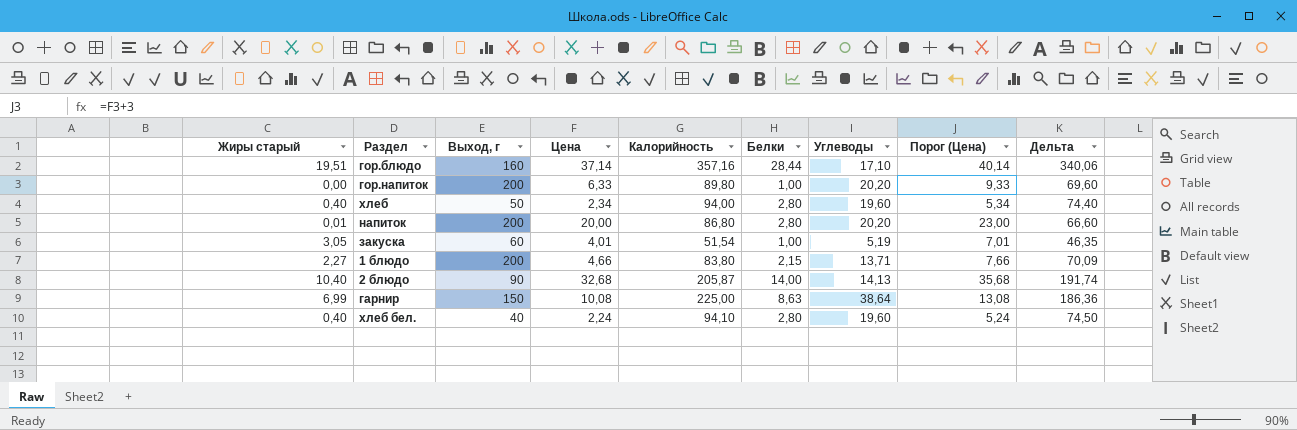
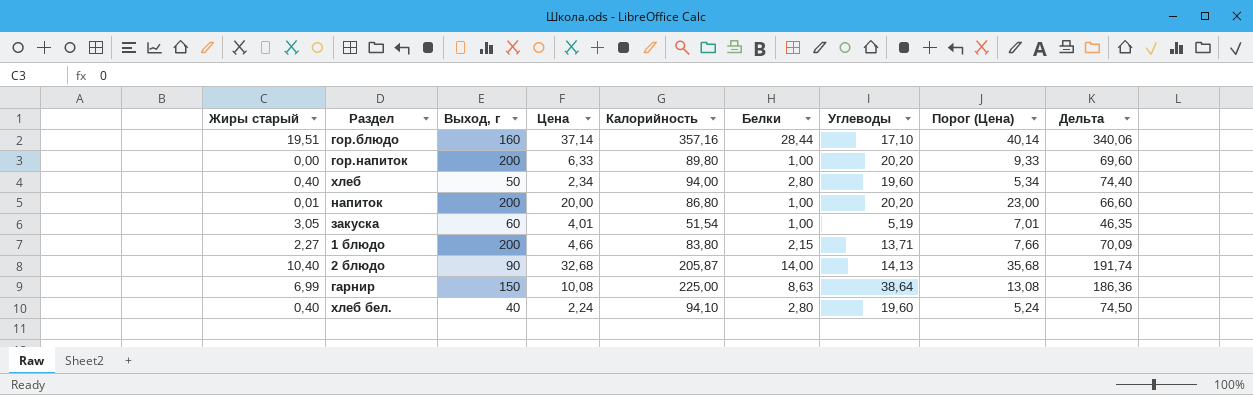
напиток | Белки: 2,80 -> 1,00

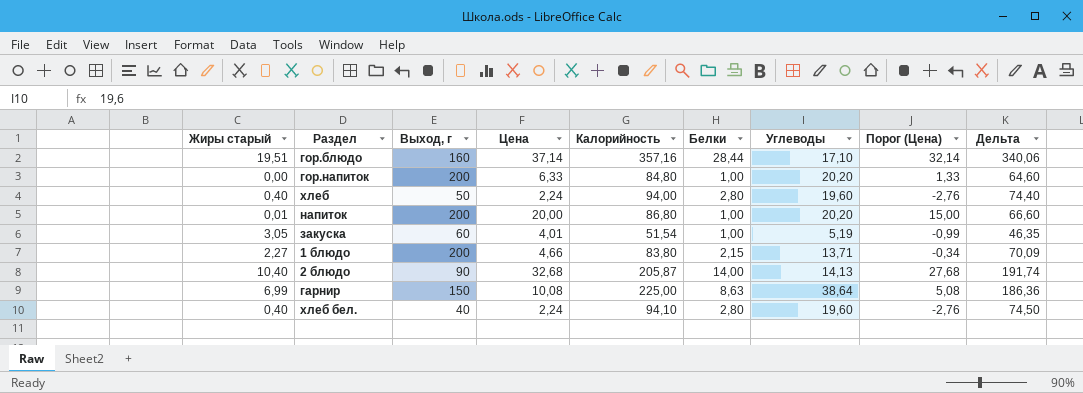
column Порог (Цена) | formula: [Цена] + 3 -> [Цена] - 5
гор.напиток | Калорийность: 89,80 -> 84,80
гор.напиток | Дельта: 69,60 -> 64,60
хлеб | Цена: 2,34 -> 2,24

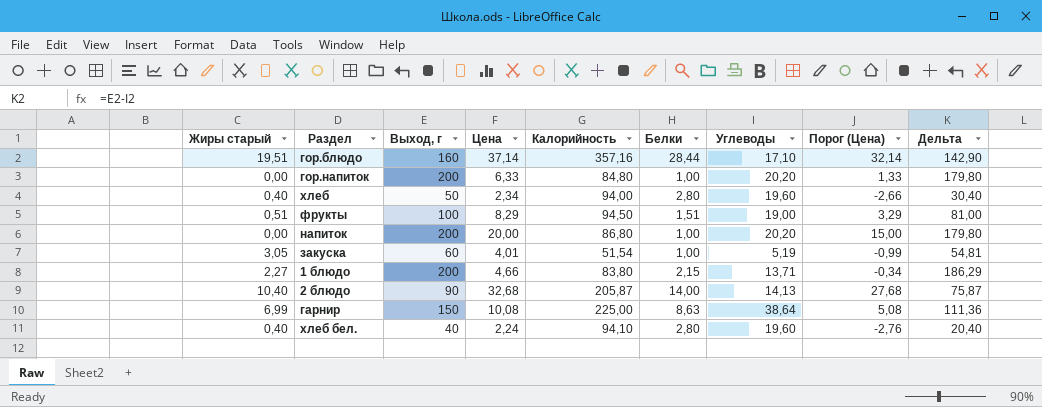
column Дельта | formula: [Калорийность] - [Углеводы] -> [Выход, г] - [Углеводы]
хлеб | Цена: 2,24 -> 2,34
хлеб | Порог (Цена): -2,76 -> -2,66
row фрукты: none -> 0,51 | 100 | 8,29 | 94,50 | 1,51 | 19,00 | 3,29 | 81,00
напиток | Жиры старый: 0,01 -> 0,00

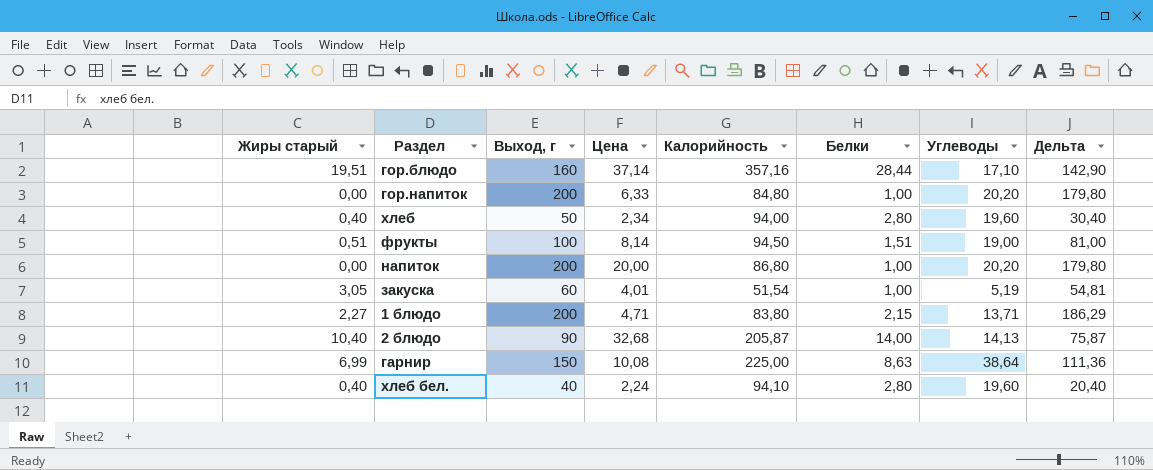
column Порог (Цена) | formula: [Цена] - 5 -> none
фрукты | Цена: 8,29 -> 8,14
1 блюдо | Цена: 4,66 -> 4,71

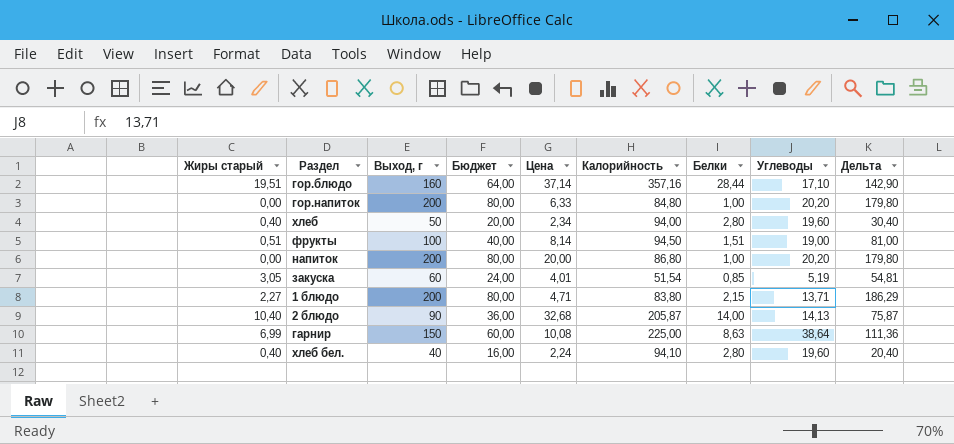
column Бюджет | formula: none -> [Выход, г] * 0,4
закуска | Белки: 1,00 -> 0,85

